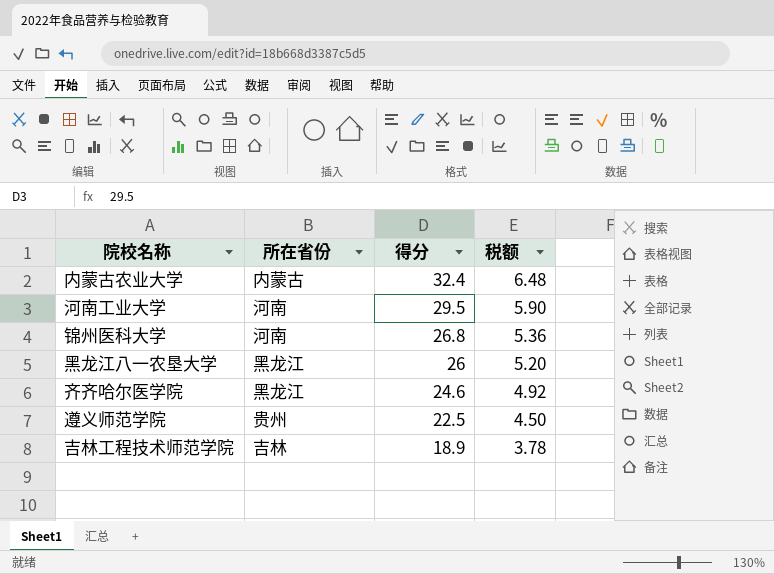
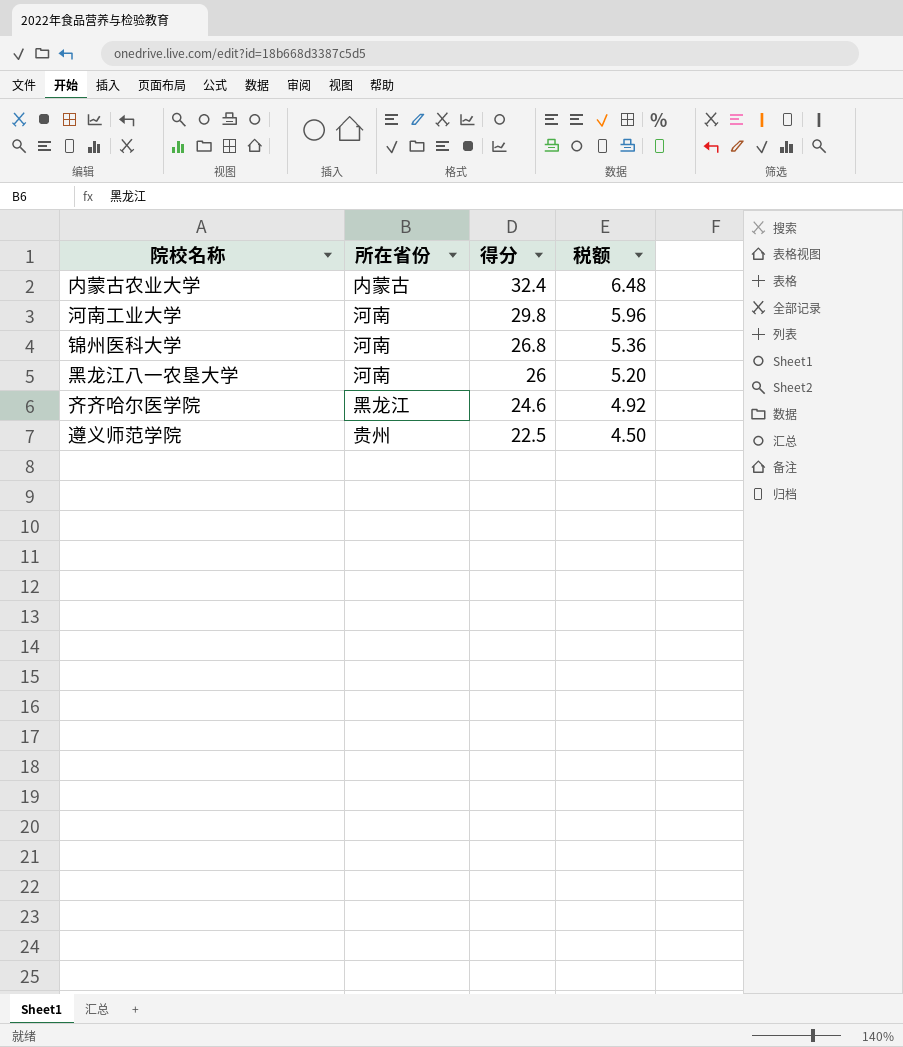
row 吉林工程技术师范学院: 吉林 | 18.9 | 3.78 -> none
河南工业大学 | 得分: 29.5 -> 29.8
河南工业大学 | 税额: 5.90 -> 5.96
黑龙江八一农垦大学 | 所在省份: 黑龙江 -> 河南

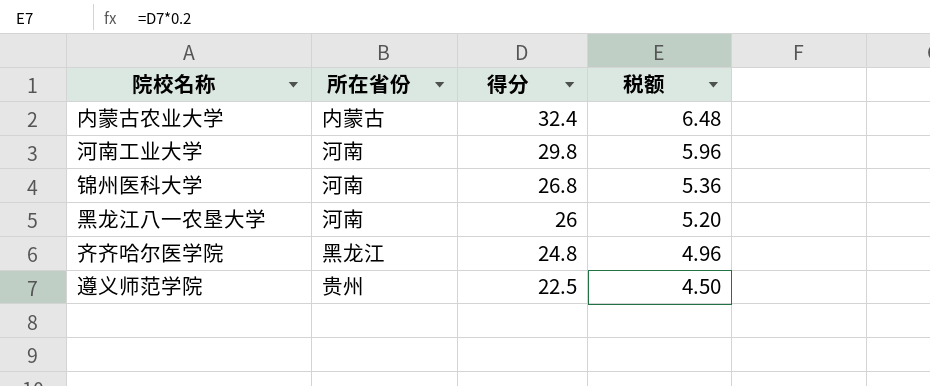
齐齐哈尔医学院 | 得分: 24.6 -> 24.8
齐齐哈尔医学院 | 税额: 4.92 -> 4.96

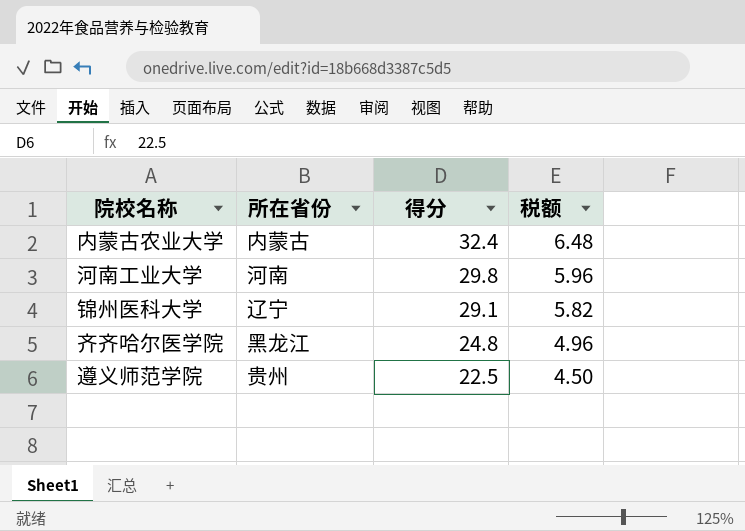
row 黑龙江八一农垦大学: 河南 | 26 | 5.20 -> none
锦州医科大学 | 所在省份: 河南 -> 辽宁
锦州医科大学 | 得分: 26.8 -> 29.1
锦州医科大学 | 税额: 5.36 -> 5.82

